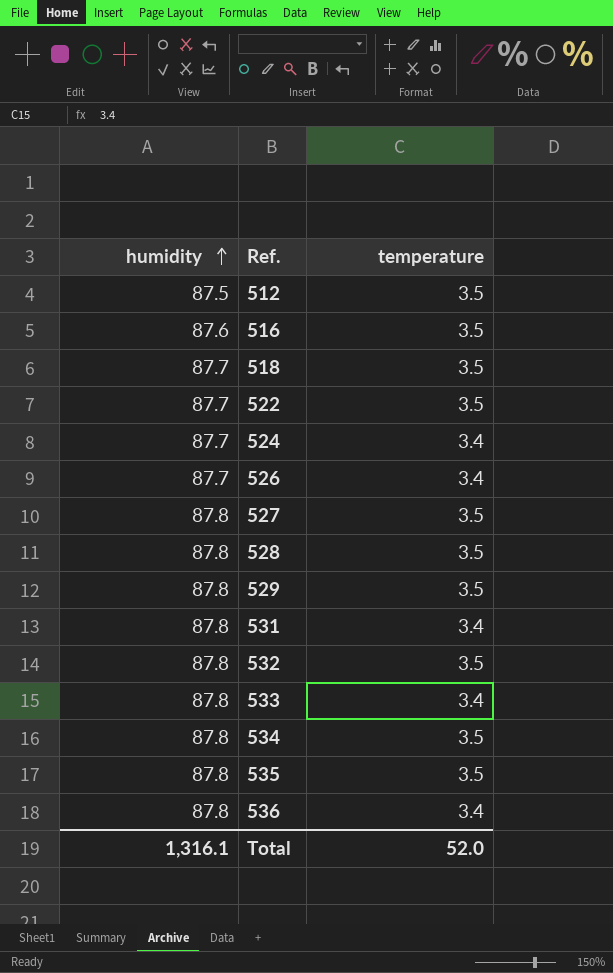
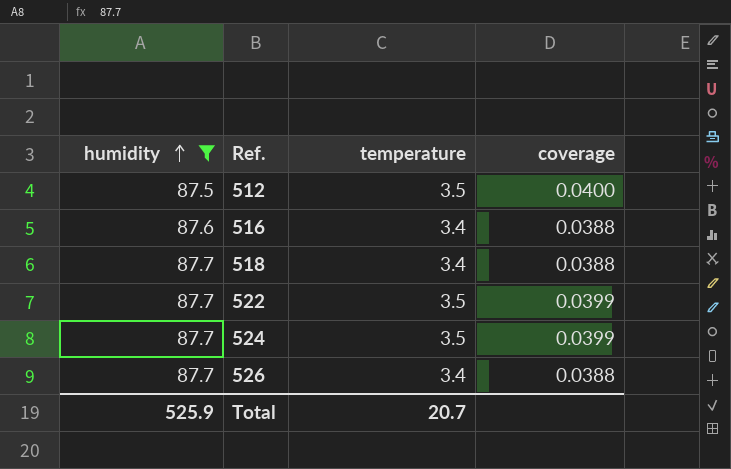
filter: none -> humidity != 87.8
column coverage | formula: none -> [temperature] / [humidity]
516 | temperature: 3.5 -> 3.4
518 | temperature: 3.5 -> 3.4
524 | temperature: 3.4 -> 3.5
Total | humidity: 1,316.1 -> 525.9
Total | temperature: 52.0 -> 20.7

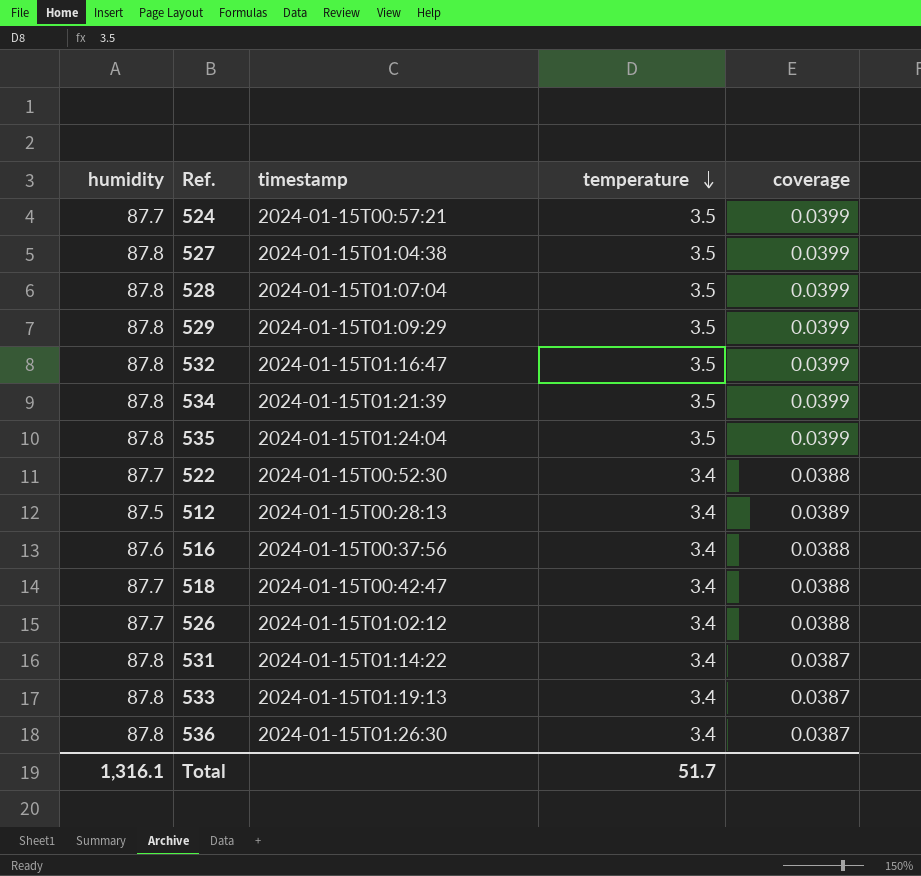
filter: humidity != 87.8 -> none
row order: humidity ascending -> temperature descending
column timestamp | position: none -> 3
522 | temperature: 3.5 -> 3.4
522 | coverage: 0.0399 -> 0.0388
512 | temperature: 3.5 -> 3.4
512 | coverage: 0.0400 -> 0.0389
Total | humidity: 525.9 -> 1,316.1
Total | temperature: 20.7 -> 51.7

